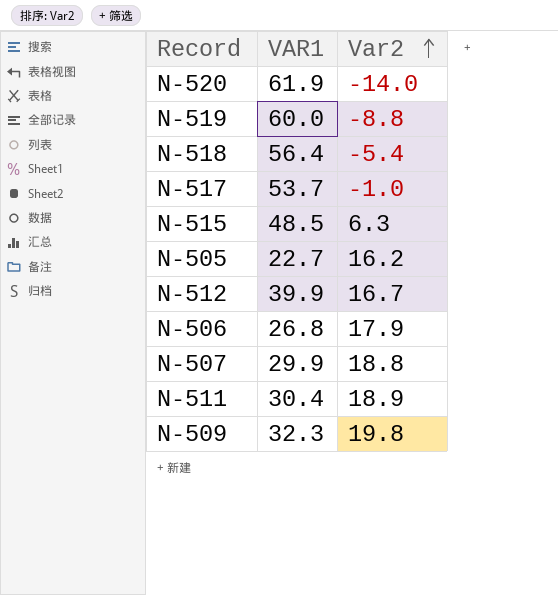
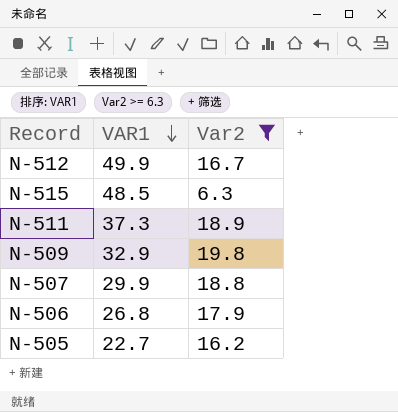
filter: none -> Var2 >= 6.3
row order: Var2 ascending -> VAR1 descending
N-512 | VAR1: 39.9 -> 49.9
N-511 | VAR1: 30.4 -> 37.3
N-509 | VAR1: 32.3 -> 32.9

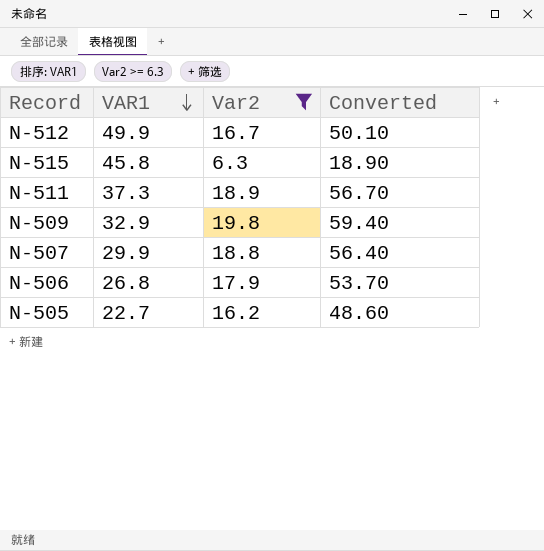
column Converted | formula: none -> [Var2] * 3
N-515 | VAR1: 48.5 -> 45.8

